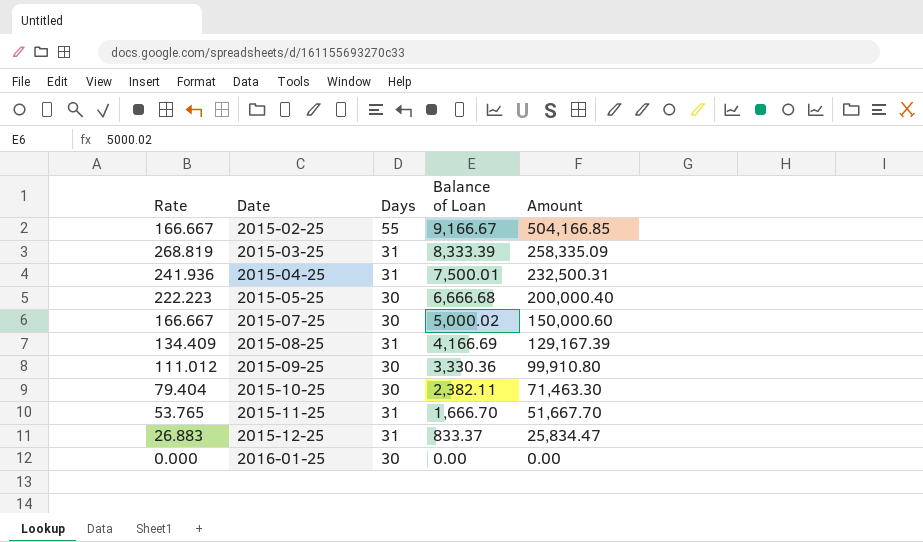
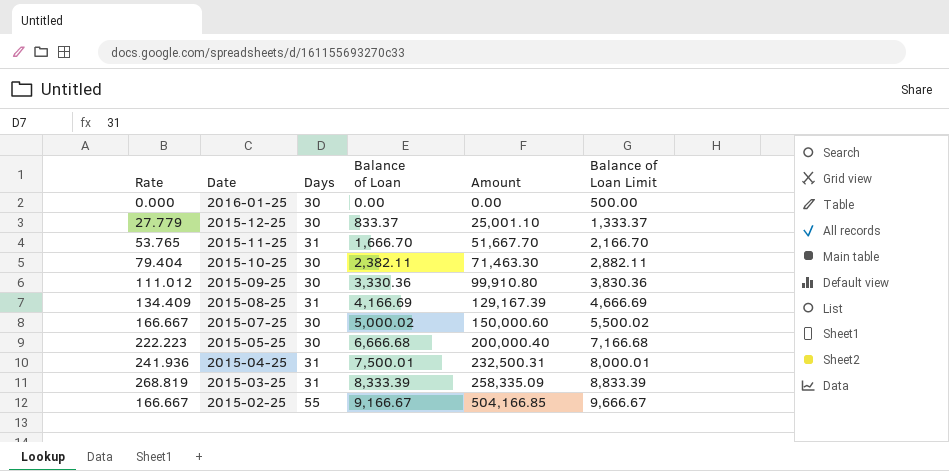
row order: Date ascending -> Date descending
column Balance of Loan Limit | formula: none -> [Balance of Loan] + 500
2015-12-25 | Rate: 26.883 -> 27.779
2015-12-25 | Days: 31 -> 30
2015-12-25 | Amount: 25,834.47 -> 25,001.10

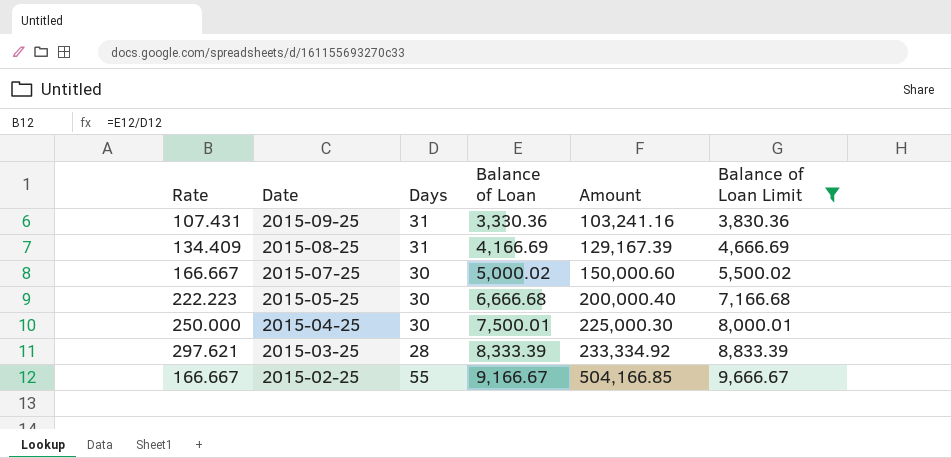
filter: none -> Balance of Loan Limit >= 3,830.36
2015-09-25 | Rate: 111.012 -> 107.431
2015-09-25 | Days: 30 -> 31
2015-09-25 | Amount: 99,910.80 -> 103,241.16
2015-04-25 | Rate: 241.936 -> 250.000
2015-04-25 | Days: 31 -> 30
2015-04-25 | Amount: 232,500.31 -> 225,000.30
2015-03-25 | Rate: 268.819 -> 297.621
2015-03-25 | Days: 31 -> 28
2015-03-25 | Amount: 258,335.09 -> 233,334.92

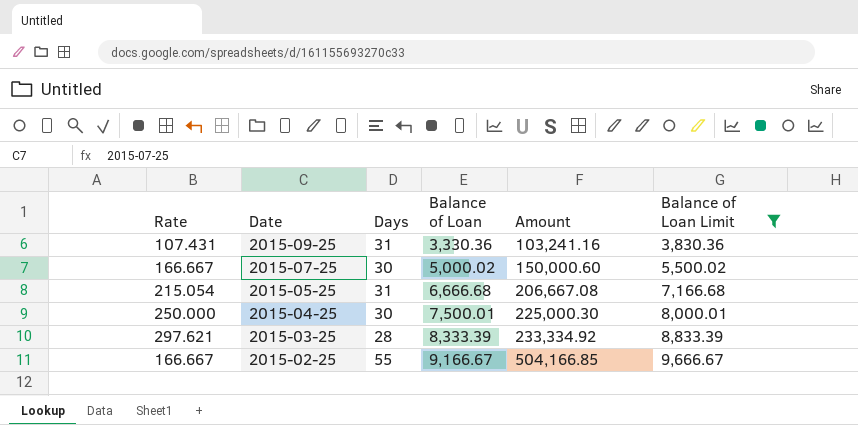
row 2015-08-25: 134.409 | 31 | 4,166.69 | 129,167.39 | 4,666.69 -> none
2015-05-25 | Rate: 222.223 -> 215.054
2015-05-25 | Days: 30 -> 31
2015-05-25 | Amount: 200,000.40 -> 206,667.08

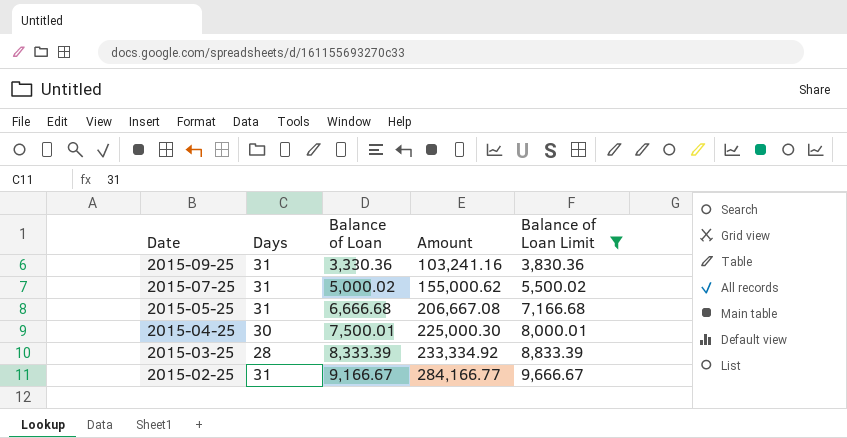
column Rate | formula: [Balance of Loan] / [Days] -> none
2015-07-25 | Days: 30 -> 31
2015-07-25 | Amount: 150,000.60 -> 155,000.62
2015-02-25 | Days: 55 -> 31
2015-02-25 | Amount: 504,166.85 -> 284,166.77

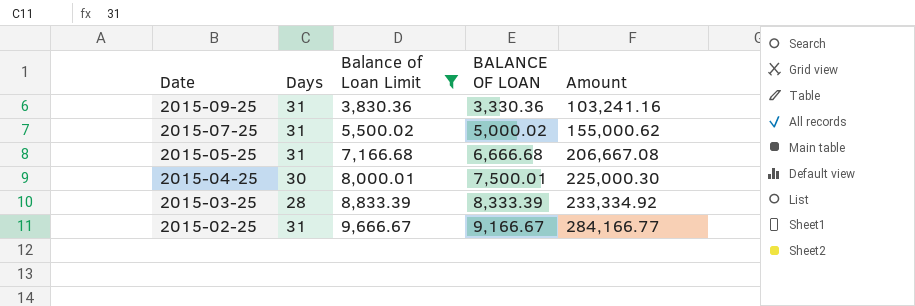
column Balance of Loan Limit | position: 5 -> 3
column name: Balance of Loan -> BALANCE OF LOAN

